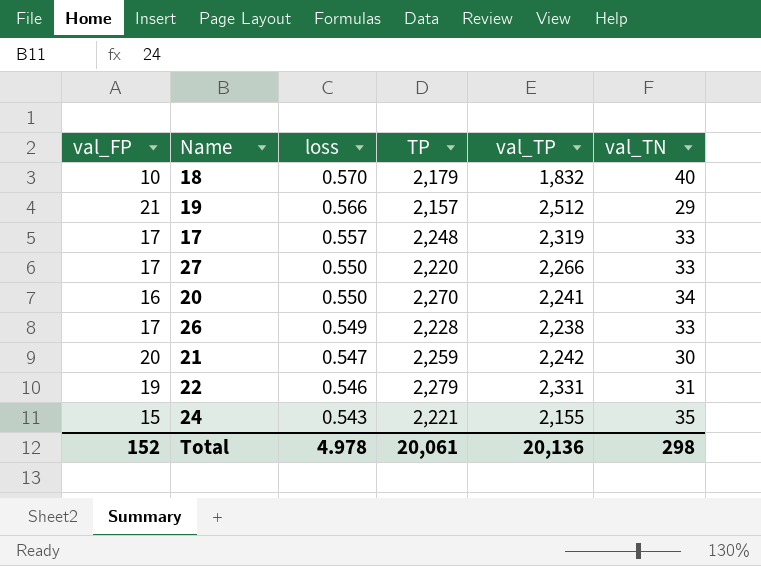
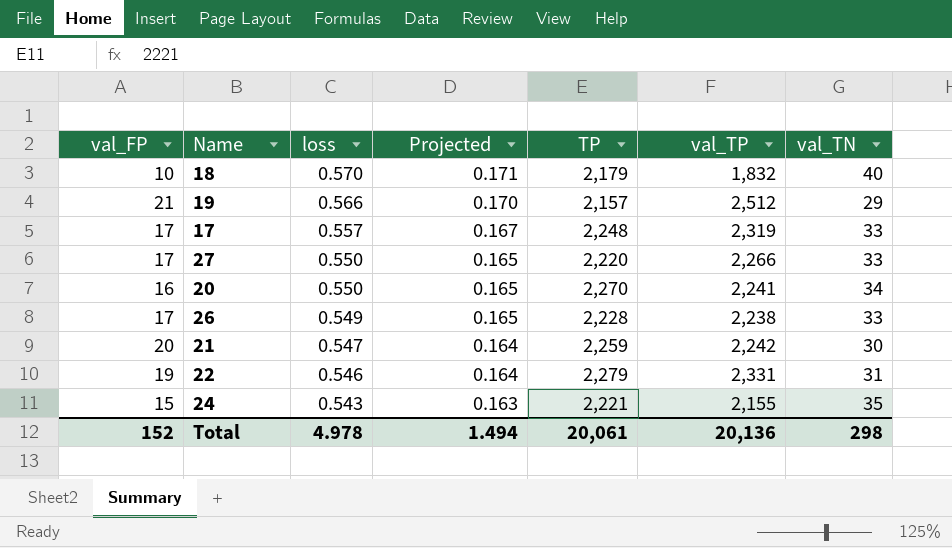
column Projected | formula: none -> [loss] * 0.3

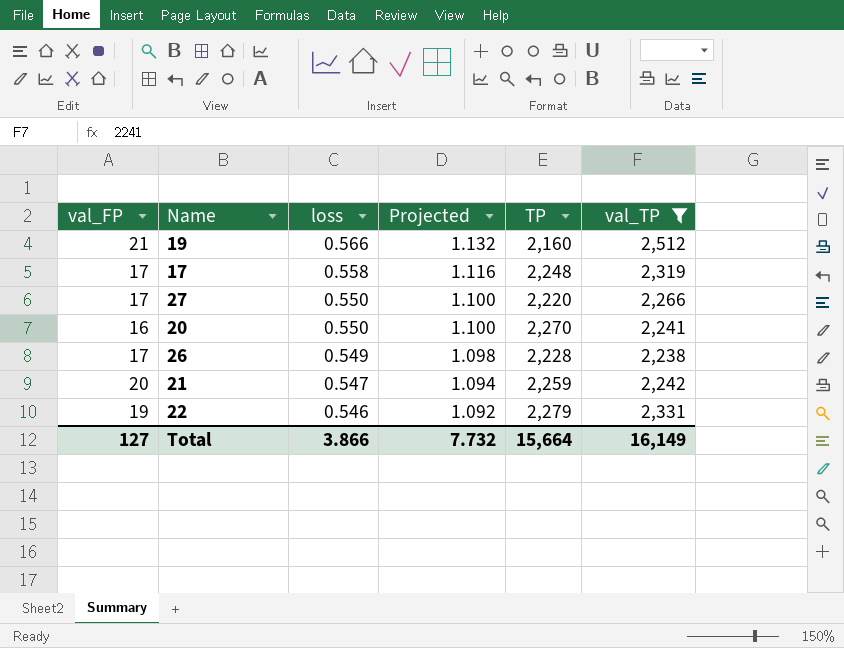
filter: none -> val_TP >= 2,238
column val_TN | position: 7 -> none
column Projected | formula: [loss] * 0.3 -> [loss] * 2
19 | TP: 2,157 -> 2,160
17 | loss: 0.557 -> 0.558
Total | val_FP: 152 -> 127
Total | loss: 4.978 -> 3.866
Total | Projected: 1.494 -> 7.732
Total | TP: 20,061 -> 15,664
Total | val_TP: 20,136 -> 16,149

